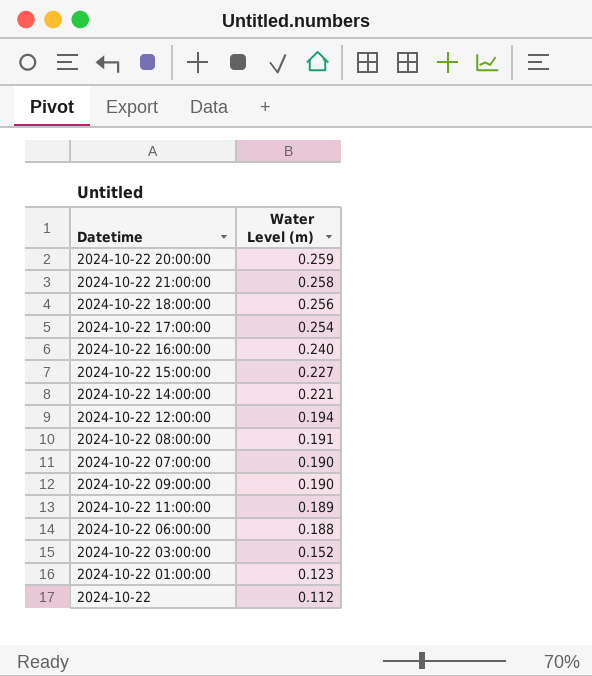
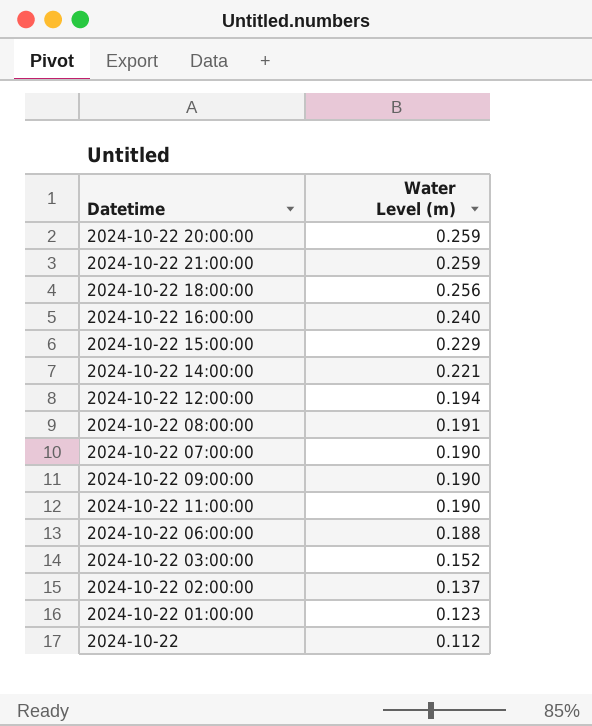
row 2024-10-22 17:00:00: 0.254 -> none
2024-10-22 21:00:00 | Water Level (m): 0.258 -> 0.259
2024-10-22 15:00:00 | Water Level (m): 0.227 -> 0.229
2024-10-22 11:00:00 | Water Level (m): 0.189 -> 0.190
row 2024-10-22 02:00:00: none -> 0.137

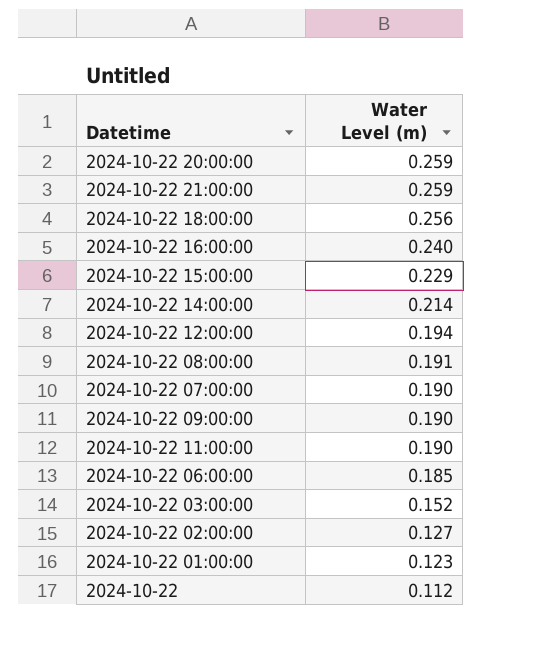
2024-10-22 14:00:00 | Water Level (m): 0.221 -> 0.214
2024-10-22 06:00:00 | Water Level (m): 0.188 -> 0.185
2024-10-22 02:00:00 | Water Level (m): 0.137 -> 0.127

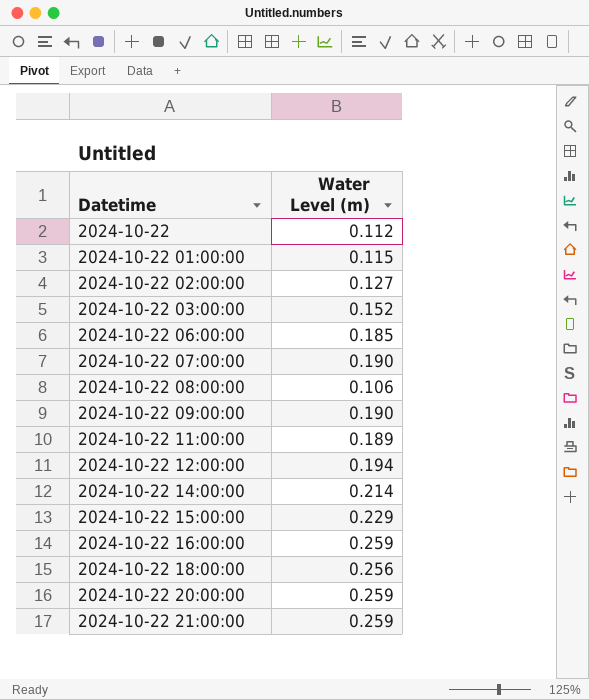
row order: Water Level (m) descending -> Datetime ascending
2024-10-22 01:00:00 | Water Level (m): 0.123 -> 0.115
2024-10-22 08:00:00 | Water Level (m): 0.191 -> 0.106
2024-10-22 11:00:00 | Water Level (m): 0.190 -> 0.189
2024-10-22 16:00:00 | Water Level (m): 0.240 -> 0.259

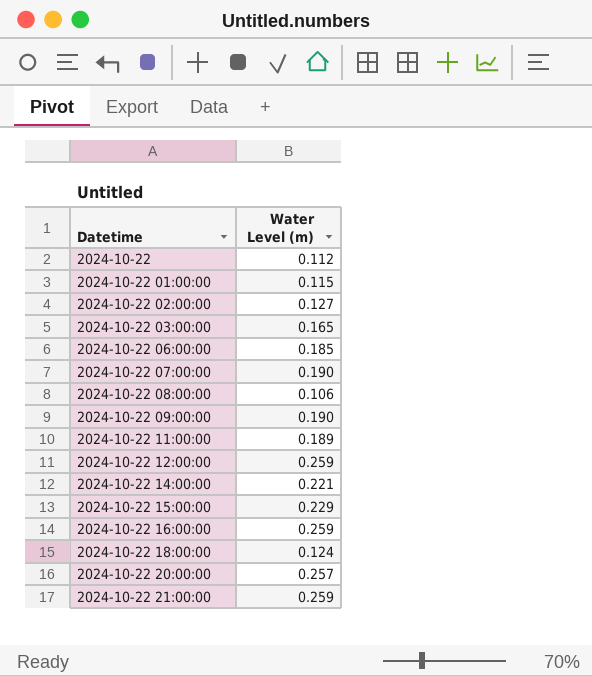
2024-10-22 03:00:00 | Water Level (m): 0.152 -> 0.165
2024-10-22 12:00:00 | Water Level (m): 0.194 -> 0.259
2024-10-22 14:00:00 | Water Level (m): 0.214 -> 0.221
2024-10-22 18:00:00 | Water Level (m): 0.256 -> 0.124
2024-10-22 20:00:00 | Water Level (m): 0.259 -> 0.257

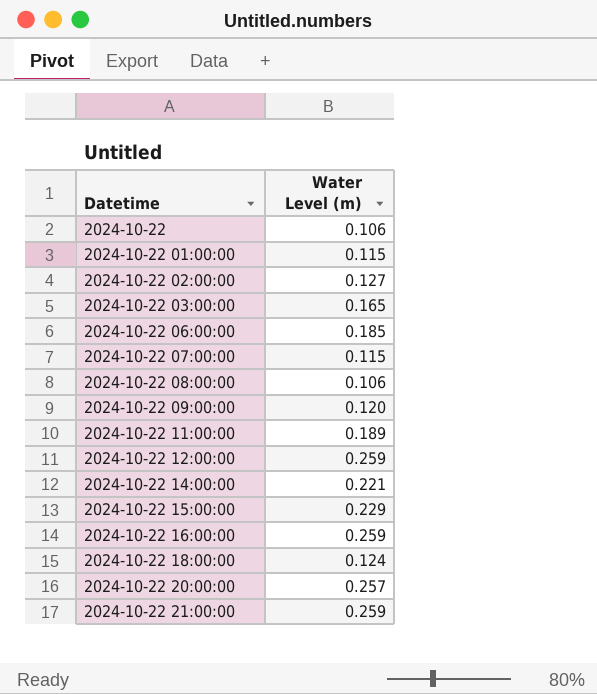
2024-10-22 | Water Level (m): 0.112 -> 0.106
2024-10-22 07:00:00 | Water Level (m): 0.190 -> 0.115
2024-10-22 09:00:00 | Water Level (m): 0.190 -> 0.120

